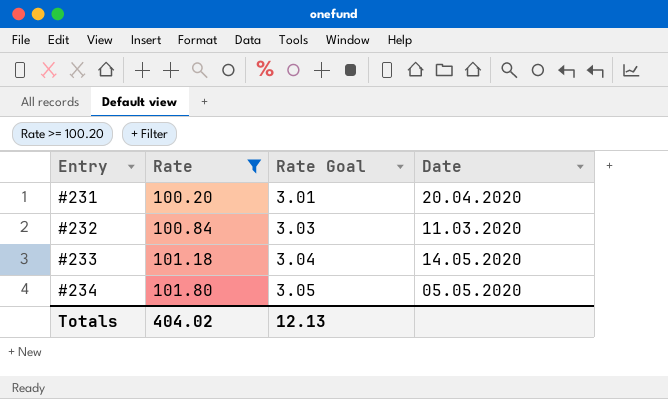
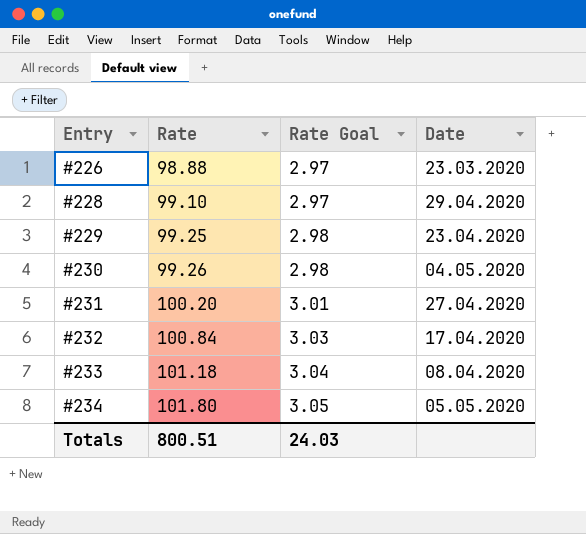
filter: Rate >= 100.20 -> none
#231 | Date: 20.04.2020 -> 27.04.2020
#232 | Date: 11.03.2020 -> 17.04.2020
#233 | Date: 14.05.2020 -> 08.04.2020
Totals | Rate: 404.02 -> 800.51
Totals | Rate Goal: 12.13 -> 24.03

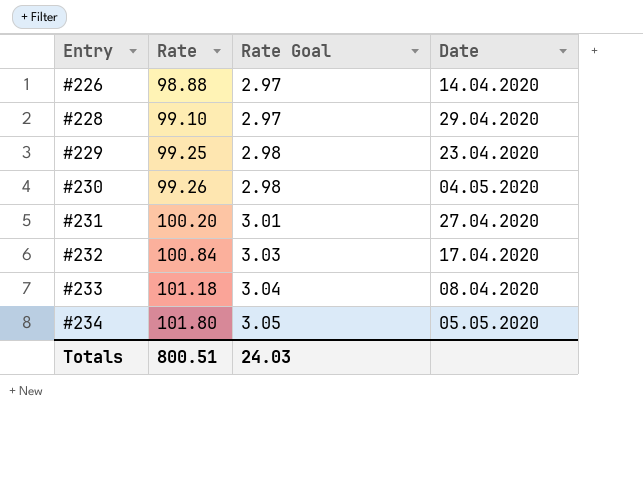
#226 | Date: 23.03.2020 -> 14.04.2020

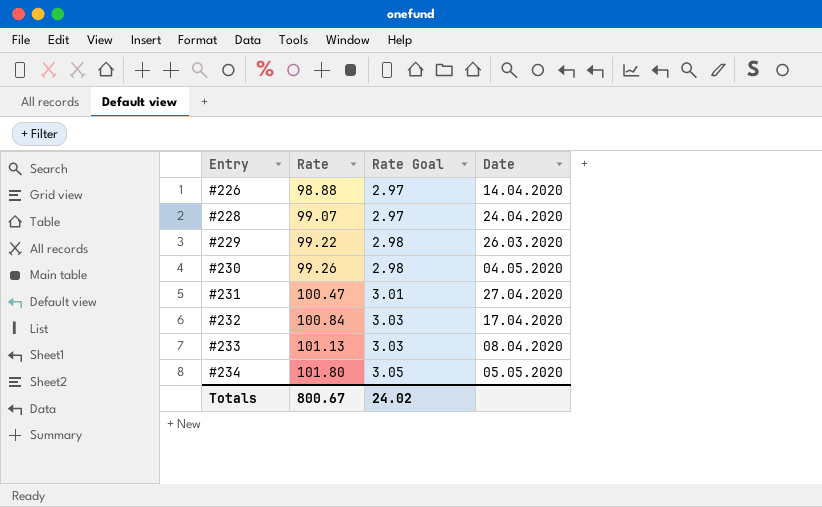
#228 | Rate: 99.10 -> 99.07
#228 | Date: 29.04.2020 -> 24.04.2020
#229 | Rate: 99.25 -> 99.22
#229 | Date: 23.04.2020 -> 26.03.2020
#231 | Rate: 100.20 -> 100.47
#233 | Rate: 101.18 -> 101.13
#233 | Rate Goal: 3.04 -> 3.03
Totals | Rate: 800.51 -> 800.67
Totals | Rate Goal: 24.03 -> 24.02

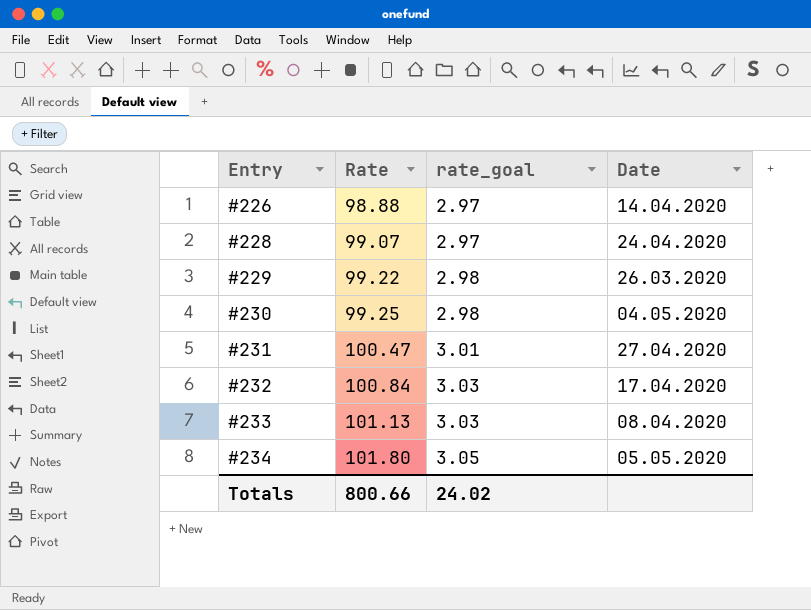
column name: Rate Goal -> rate_goal
#230 | Rate: 99.26 -> 99.25
Totals | Rate: 800.67 -> 800.66

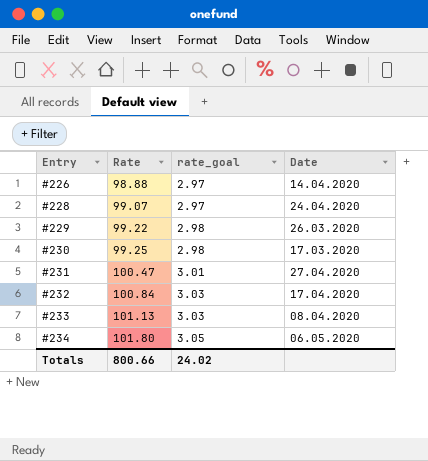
#230 | Date: 04.05.2020 -> 17.03.2020
#234 | Date: 05.05.2020 -> 06.05.2020

